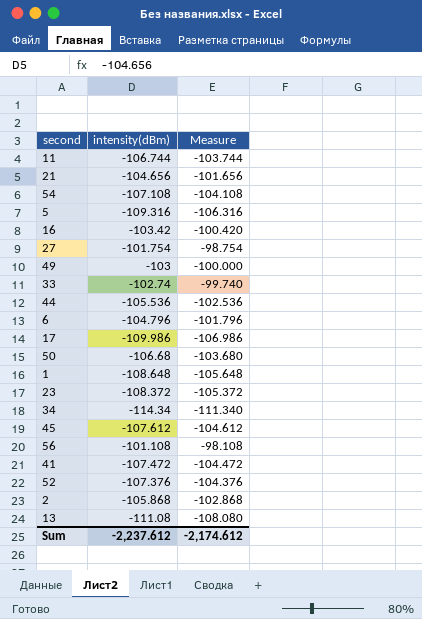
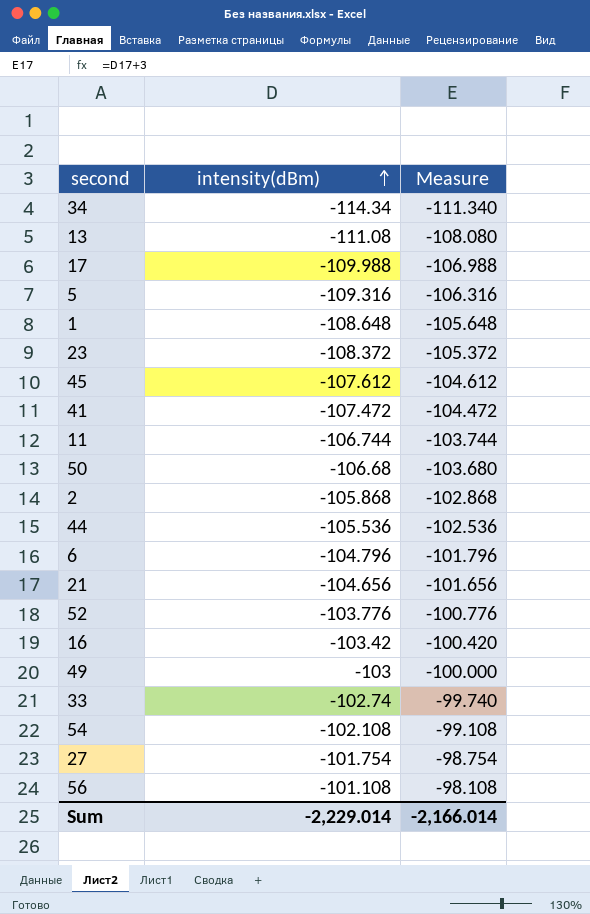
row order: none -> intensity(dBm) ascending
17 | intensity(dBm): -109.986 -> -109.988
17 | Measure: -106.986 -> -106.988
52 | intensity(dBm): -107.376 -> -103.776
52 | Measure: -104.376 -> -100.776
54 | intensity(dBm): -107.108 -> -102.108
54 | Measure: -104.108 -> -99.108
Sum | intensity(dBm): -2,237.612 -> -2,229.014
Sum | Measure: -2,174.612 -> -2,166.014

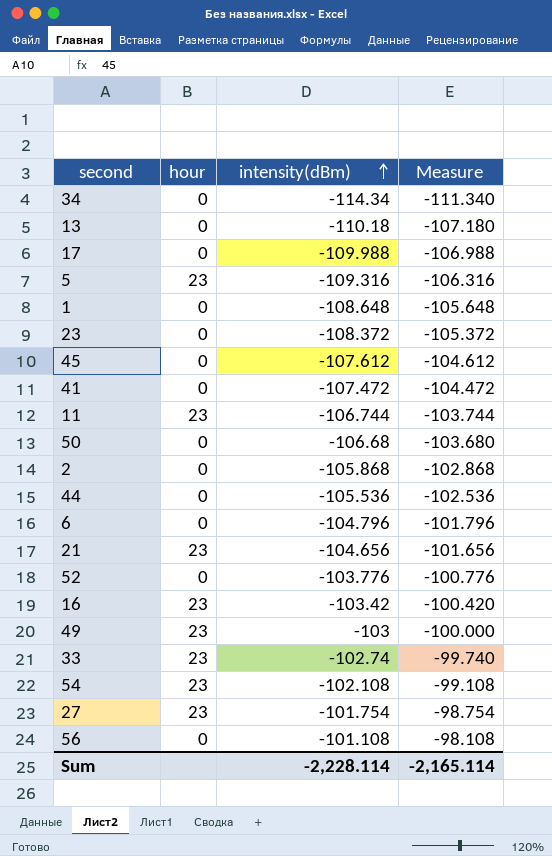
column hour | position: none -> 2
13 | intensity(dBm): -111.08 -> -110.18
13 | Measure: -108.080 -> -107.180
Sum | intensity(dBm): -2,229.014 -> -2,228.114
Sum | Measure: -2,166.014 -> -2,165.114

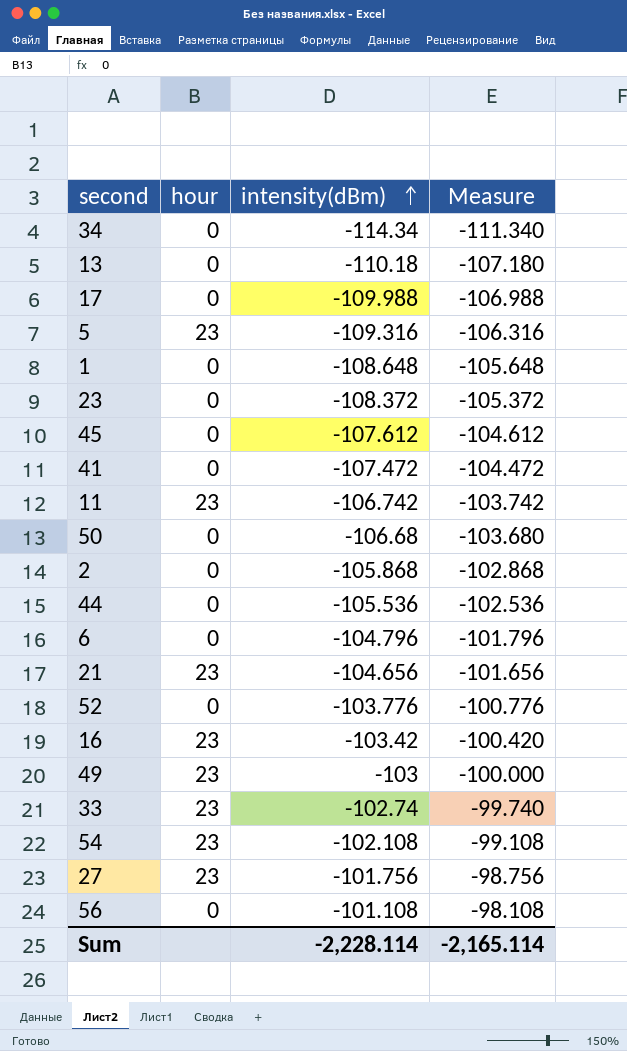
11 | intensity(dBm): -106.744 -> -106.742
11 | Measure: -103.744 -> -103.742
27 | intensity(dBm): -101.754 -> -101.756
27 | Measure: -98.754 -> -98.756

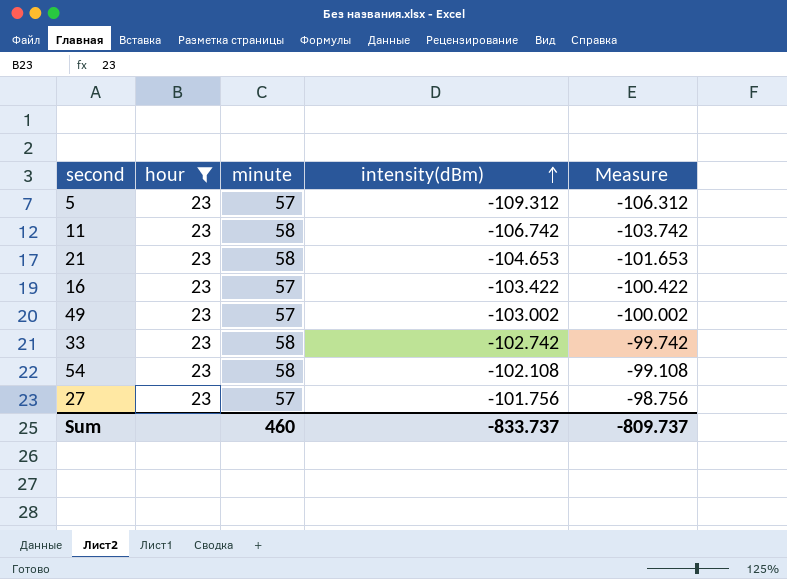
filter: none -> hour = 23
column minute | position: none -> 3
5 | intensity(dBm): -109.316 -> -109.312
5 | Measure: -106.316 -> -106.312
21 | intensity(dBm): -104.656 -> -104.653
21 | Measure: -101.656 -> -101.653
16 | intensity(dBm): -103.42 -> -103.422
16 | Measure: -100.420 -> -100.422
49 | intensity(dBm): -103 -> -103.002
49 | Measure: -100.000 -> -100.002
33 | intensity(dBm): -102.74 -> -102.742
33 | Measure: -99.740 -> -99.742
Sum | intensity(dBm): -2,228.114 -> -833.737
Sum | Measure: -2,165.114 -> -809.737

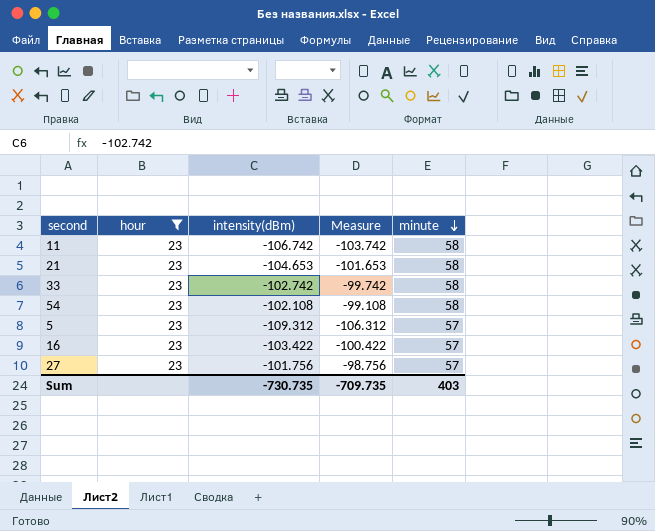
row order: intensity(dBm) ascending -> minute descending
column minute | position: 3 -> 5
row 49: 23 | 57 | -103.002 | -100.002 -> none
Sum | intensity(dBm): -833.737 -> -730.735
Sum | Measure: -809.737 -> -709.735
Sum | minute: 460 -> 403

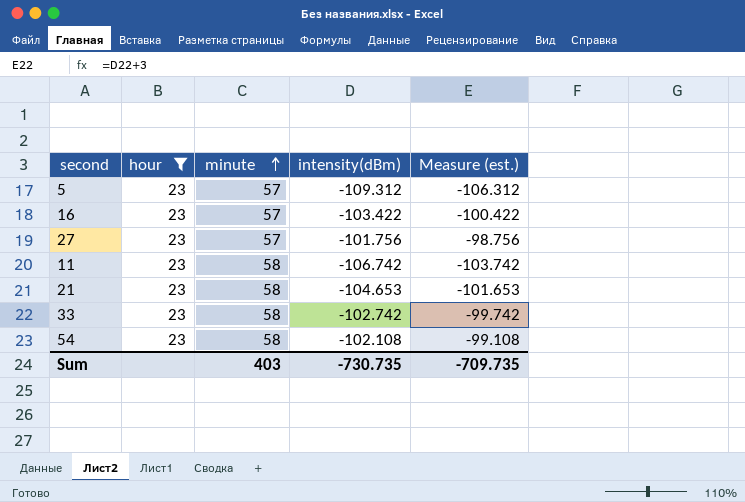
row order: minute descending -> minute ascending
column minute | position: 5 -> 3
column name: Measure -> Measure (est.)

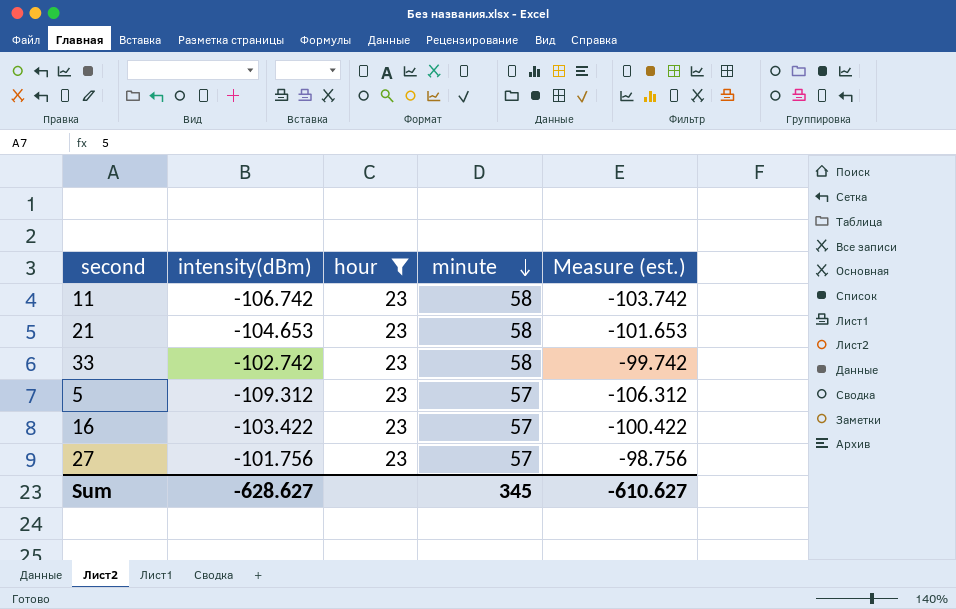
row order: minute ascending -> minute descending
column intensity(dBm) | position: 4 -> 2
row 54: 23 | 58 | -102.108 | -99.108 -> none
Sum | intensity(dBm): -730.735 -> -628.627
Sum | minute: 403 -> 345
Sum | Measure (est.): -709.735 -> -610.627

